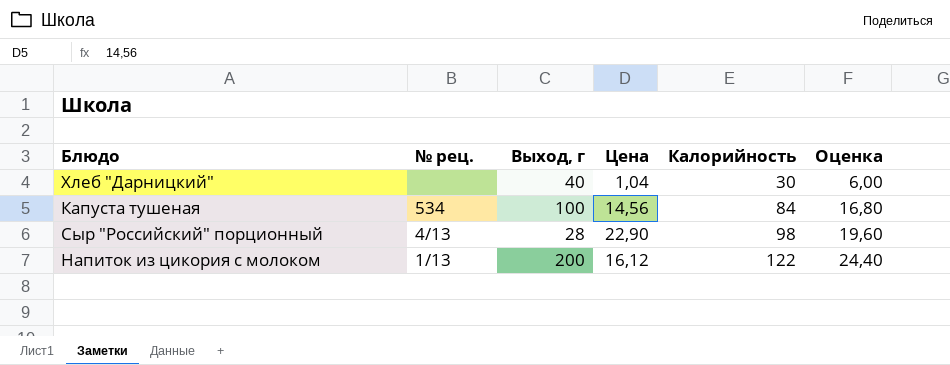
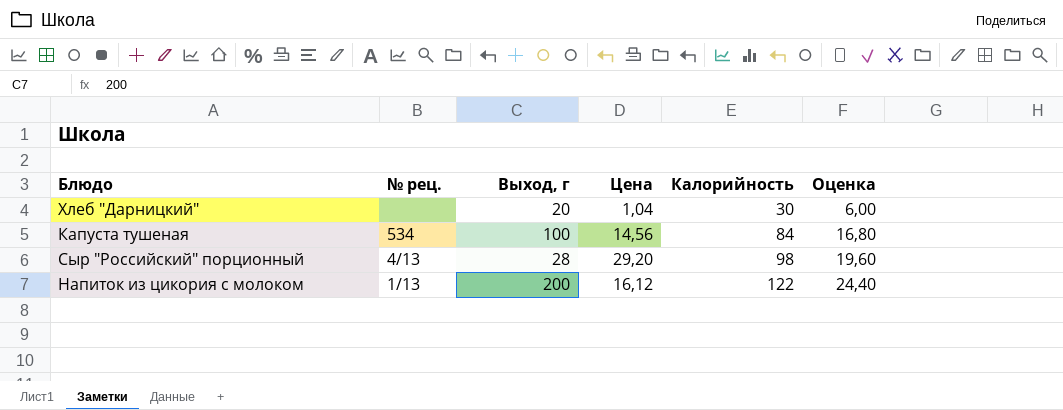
Хлеб "Дарницкий" | Выход, г: 40 -> 20
Сыр "Российский" порционный | Цена: 22,90 -> 29,20

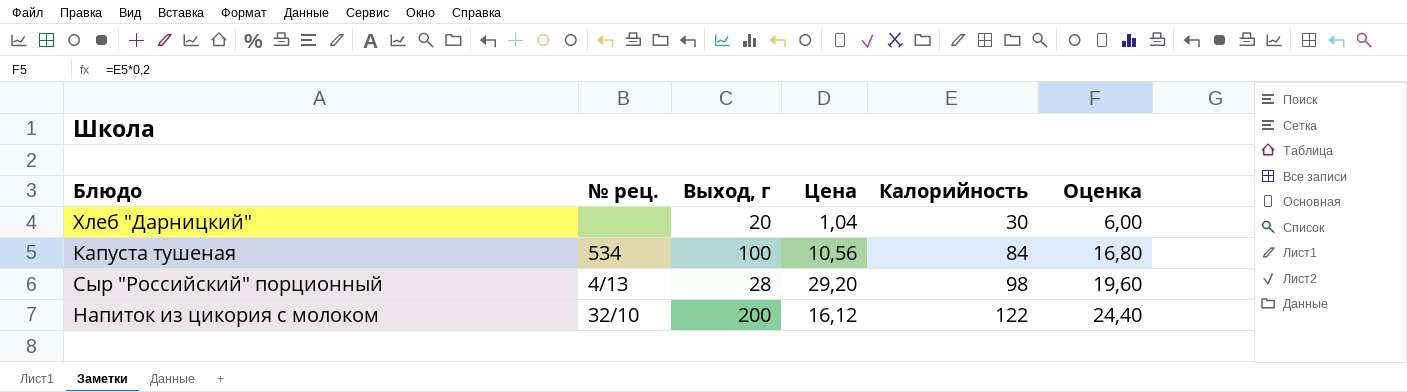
Капуста тушеная | Цена: 14,56 -> 10,56
Напиток из цикория с молоком | № рец.: 1/13 -> 32/10

